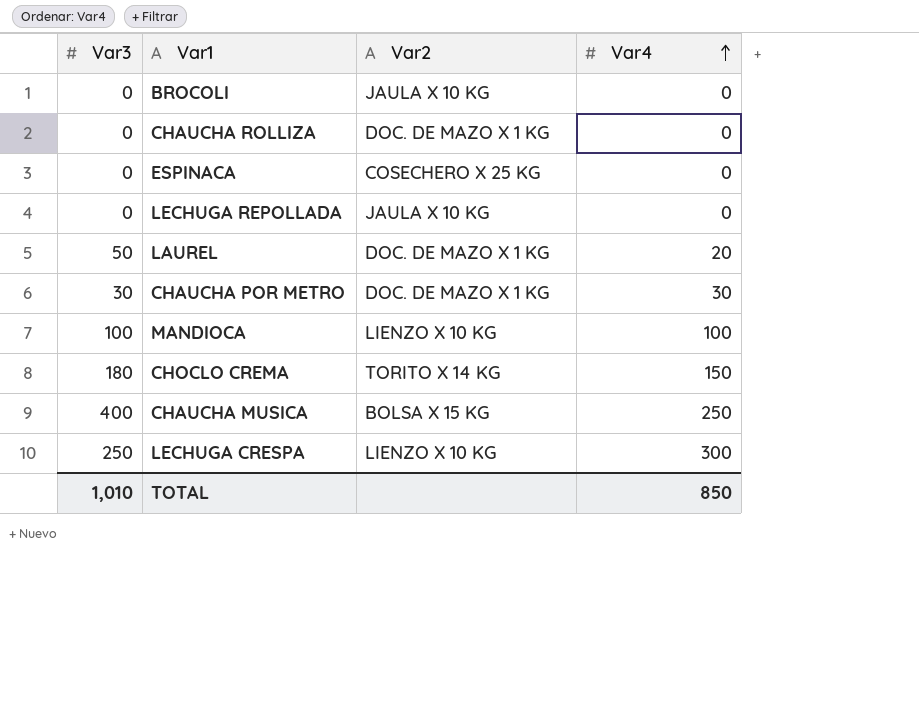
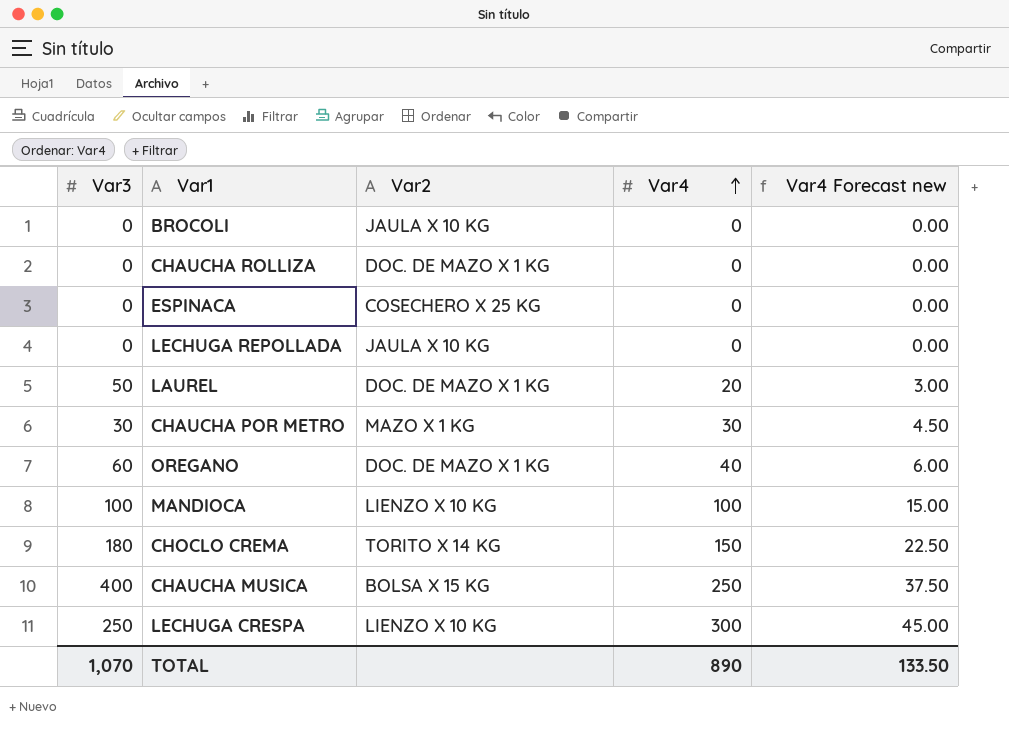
column Var4 Forecast new | formula: none -> [Var4] * 0.15
CHAUCHA POR METRO | Var2: DOC. DE MAZO X 1 KG -> MAZO X 1 KG
row OREGANO: none -> 60 | DOC. DE MAZO X 1 KG | 40 | 6.00
TOTAL | Var3: 1,010 -> 1,070
TOTAL | Var4: 850 -> 890

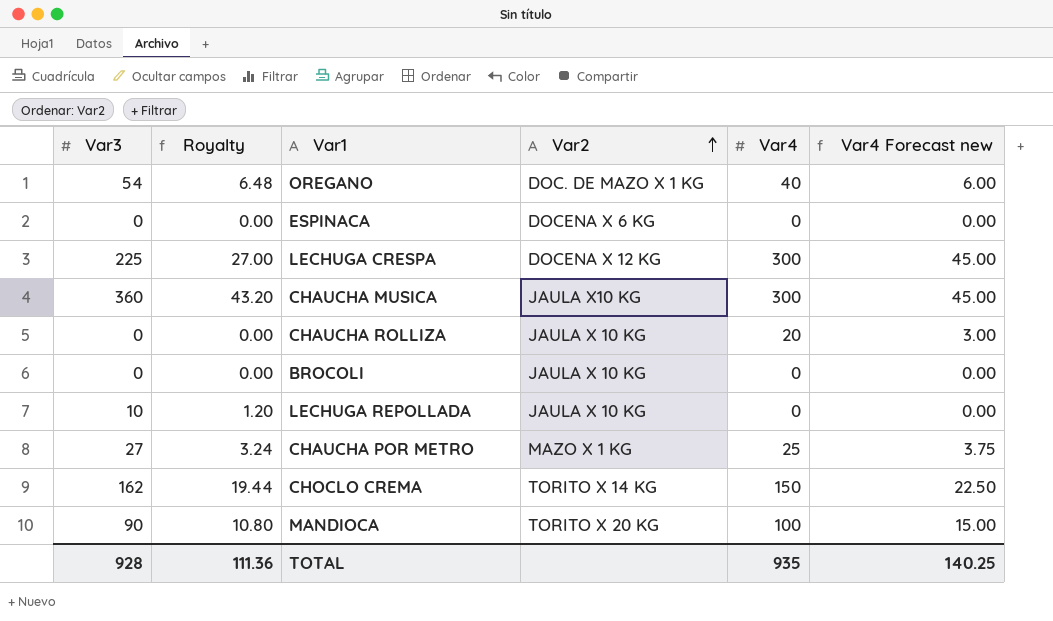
row order: Var4 ascending -> Var2 ascending
column Royalty | formula: none -> [Var3] * 0.12
row LAUREL: 50 | DOC. DE MAZO X 1 KG | 20 | 3.00 -> none
OREGANO | Var3: 60 -> 54
ESPINACA | Var2: COSECHERO X 25 KG -> DOCENA X 6 KG
LECHUGA CRESPA | Var3: 250 -> 225
LECHUGA CRESPA | Var2: LIENZO X 10 KG -> DOCENA X 12 KG
CHAUCHA MUSICA | Var3: 400 -> 360
CHAUCHA MUSICA | Var2: BOLSA X 15 KG -> JAULA X10 KG
CHAUCHA MUSICA | Var4: 250 -> 300
CHAUCHA MUSICA | Var4 Forecast new: 37.50 -> 45.00
CHAUCHA ROLLIZA | Var2: DOC. DE MAZO X 1 KG -> JAULA X 10 KG
CHAUCHA ROLLIZA | Var4: 0 -> 20
CHAUCHA ROLLIZA | Var4 Forecast new: 0.00 -> 3.00
LECHUGA REPOLLADA | Var3: 0 -> 10
CHAUCHA POR METRO | Var3: 30 -> 27
CHAUCHA POR METRO | Var4: 30 -> 25
CHAUCHA POR METRO | Var4 Forecast new: 4.50 -> 3.75
CHOCLO CREMA | Var3: 180 -> 162
MANDIOCA | Var3: 100 -> 90
MANDIOCA | Var2: LIENZO X 10 KG -> TORITO X 20 KG
TOTAL | Var3: 1,070 -> 928
TOTAL | Var4: 890 -> 935
TOTAL | Var4 Forecast new: 133.50 -> 140.25

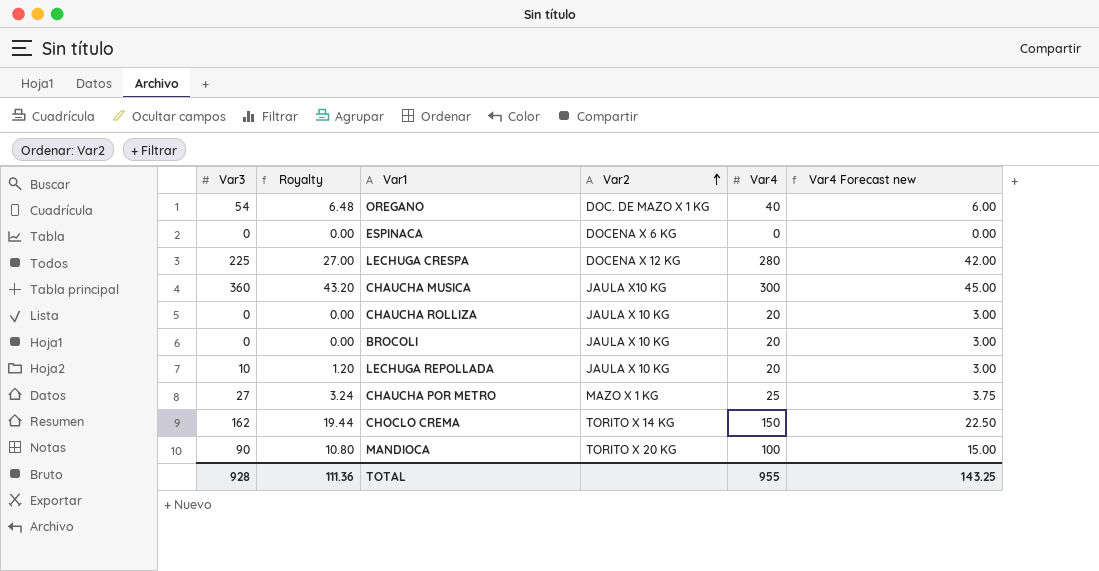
LECHUGA CRESPA | Var4: 300 -> 280
LECHUGA CRESPA | Var4 Forecast new: 45.00 -> 42.00
BROCOLI | Var4: 0 -> 20
BROCOLI | Var4 Forecast new: 0.00 -> 3.00
LECHUGA REPOLLADA | Var4: 0 -> 20
LECHUGA REPOLLADA | Var4 Forecast new: 0.00 -> 3.00
TOTAL | Var4: 935 -> 955
TOTAL | Var4 Forecast new: 140.25 -> 143.25

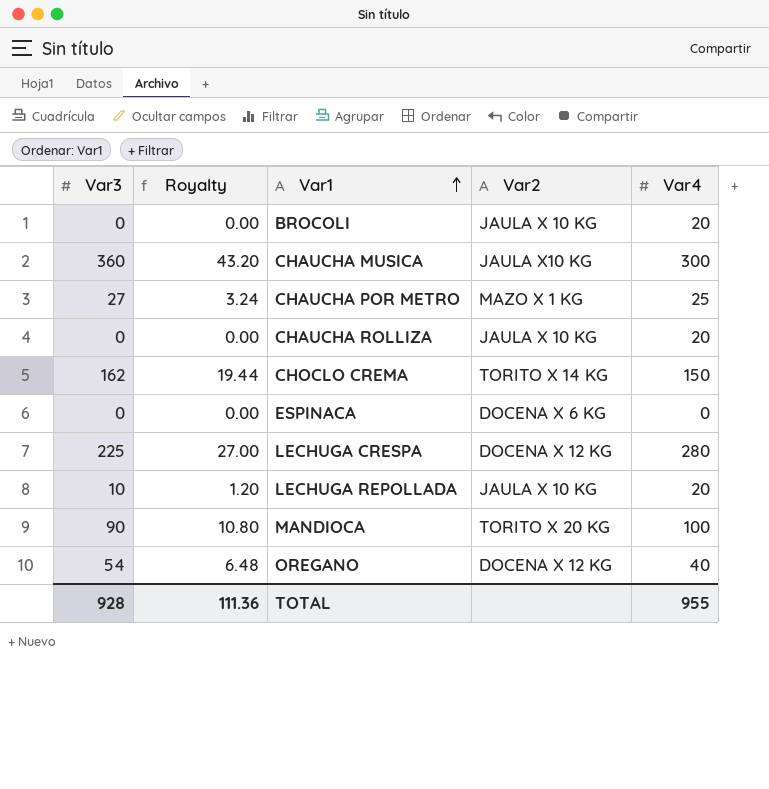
row order: Var2 ascending -> Var1 ascending
column Var4 Forecast new | formula: [Var4] * 0.15 -> none
OREGANO | Var2: DOC. DE MAZO X 1 KG -> DOCENA X 12 KG

